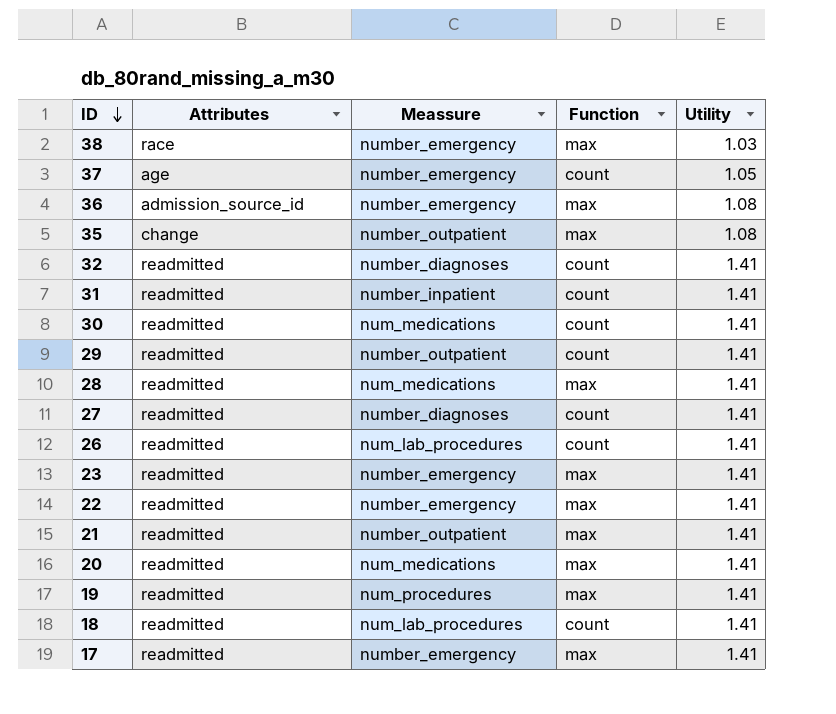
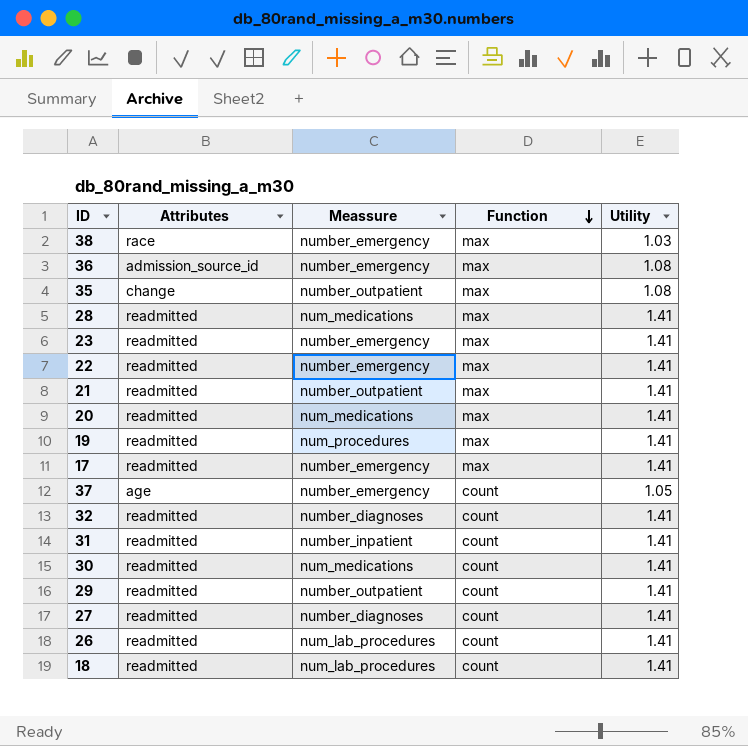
row order: ID descending -> Function descending

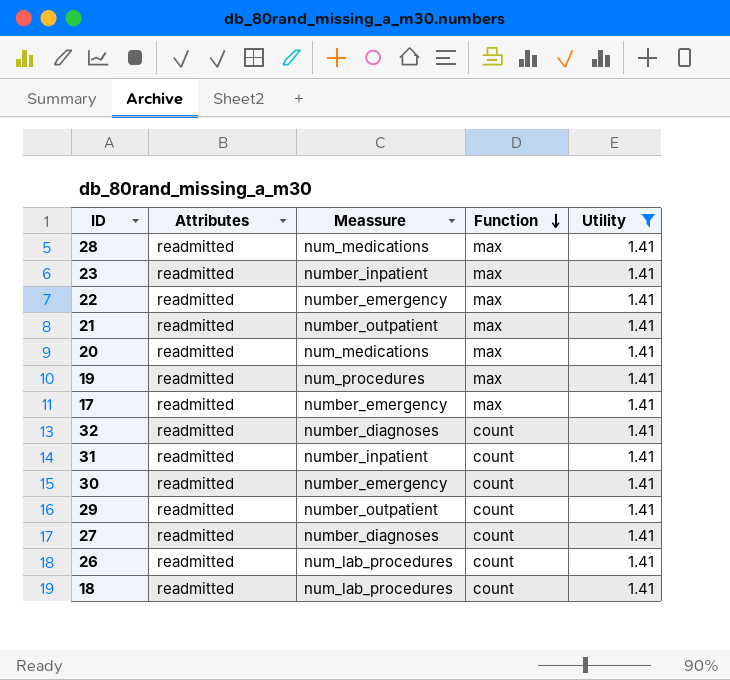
filter: none -> Utility = 1.41
23 | Meassure: number_emergency -> number_inpatient
30 | Meassure: num_medications -> number_emergency

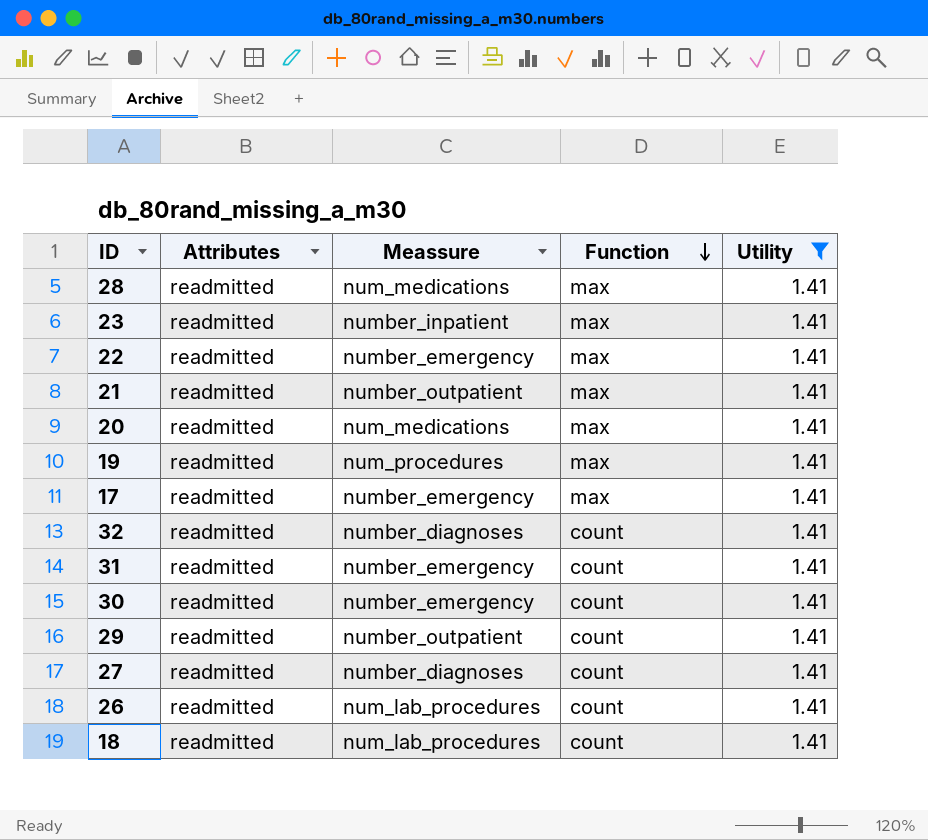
31 | Meassure: number_inpatient -> number_emergency

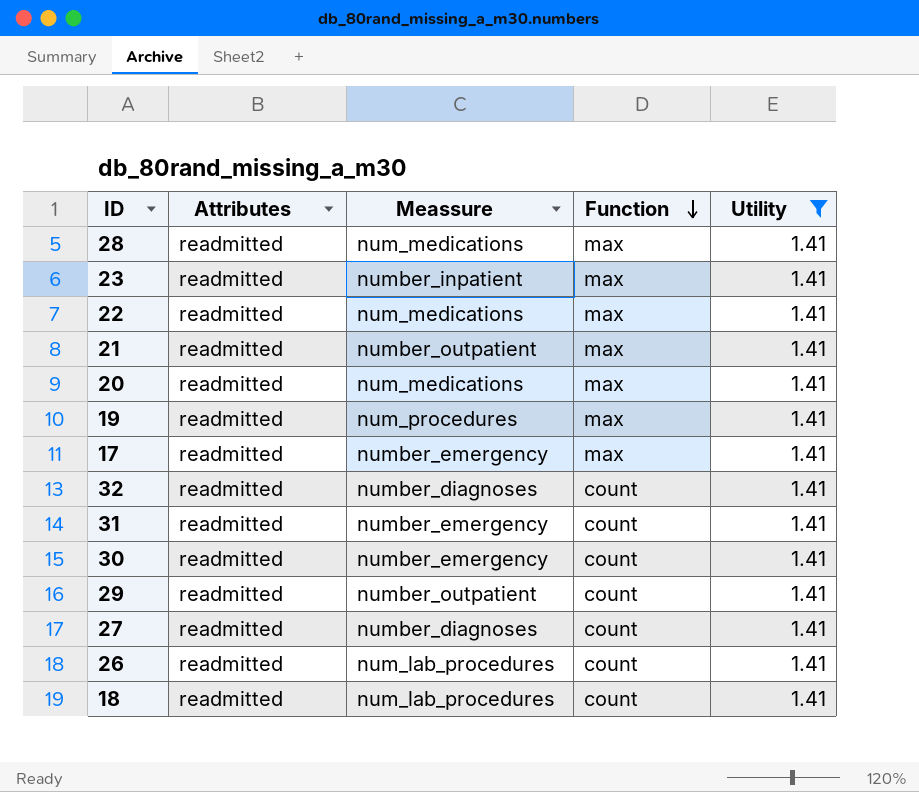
22 | Meassure: number_emergency -> num_medications

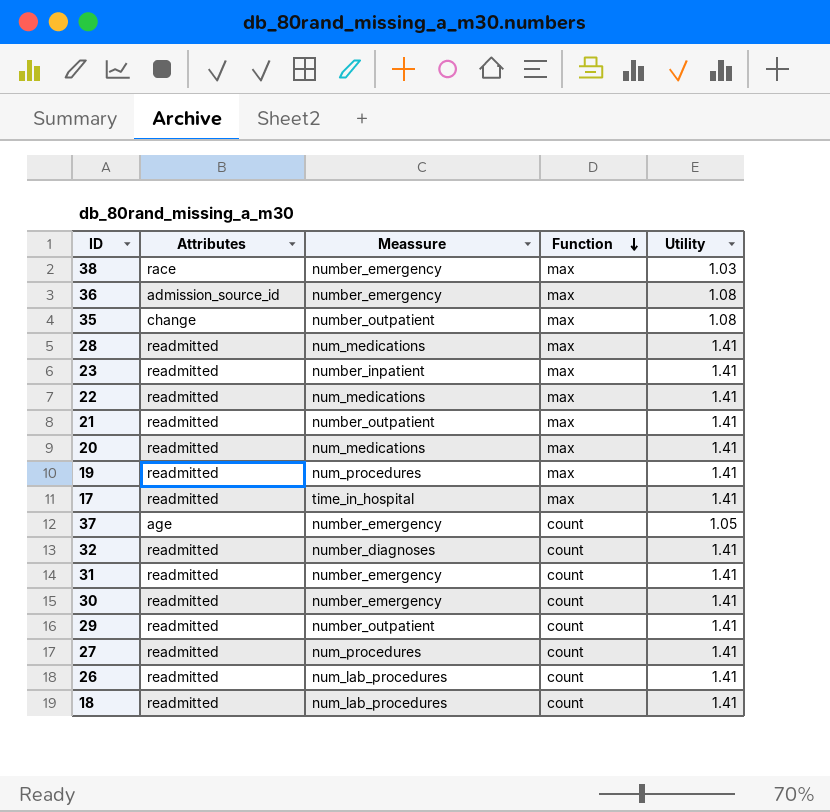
filter: Utility = 1.41 -> none
17 | Meassure: number_emergency -> time_in_hospital
27 | Meassure: number_diagnoses -> num_procedures

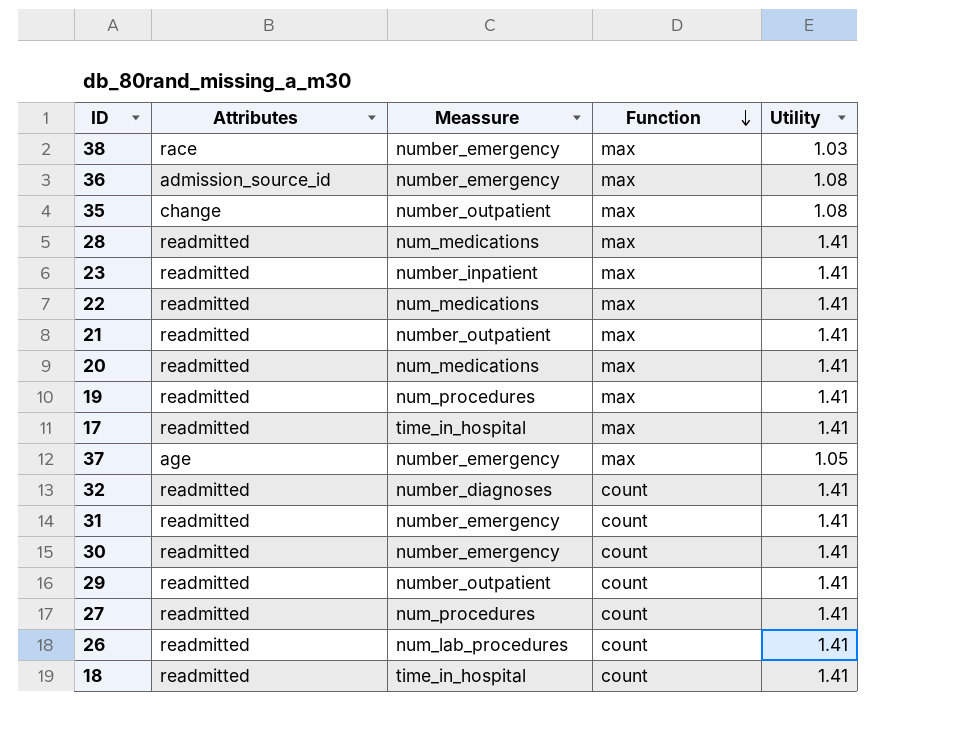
37 | Function: count -> max
18 | Meassure: num_lab_procedures -> time_in_hospital

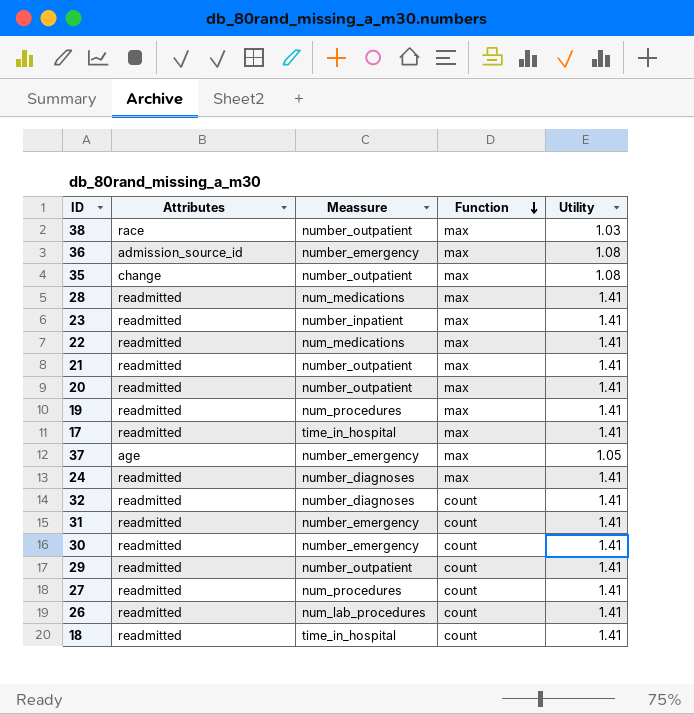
38 | Meassure: number_emergency -> number_outpatient
20 | Meassure: num_medications -> number_outpatient
row 24: none -> readmitted | number_diagnoses | max | 1.41

